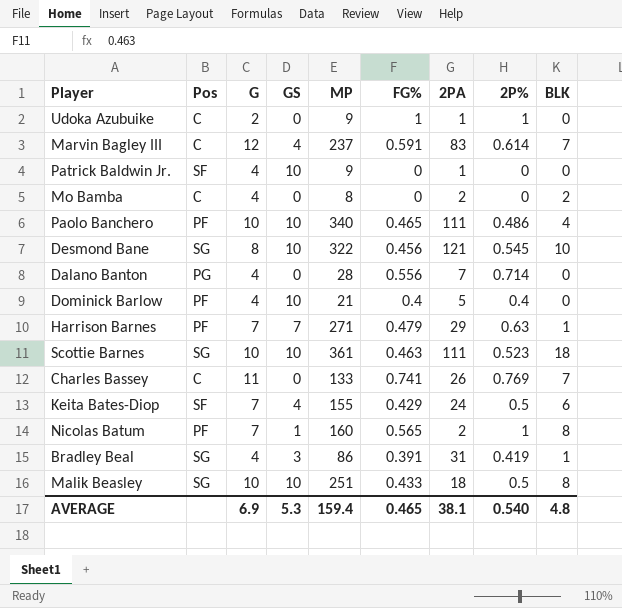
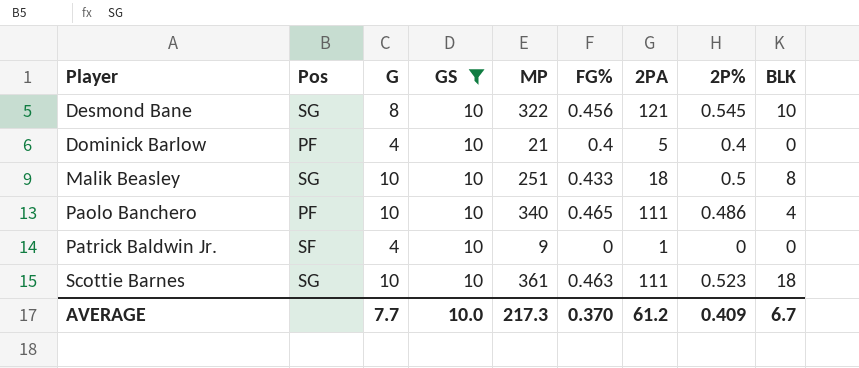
filter: none -> GS = 10
row order: none -> Player ascending
AVERAGE | G: 6.9 -> 7.7
AVERAGE | GS: 5.3 -> 10.0
AVERAGE | MP: 159.4 -> 217.3
AVERAGE | FG%: 0.465 -> 0.370
AVERAGE | 2PA: 38.1 -> 61.2
AVERAGE | 2P%: 0.540 -> 0.409
AVERAGE | BLK: 4.8 -> 6.7

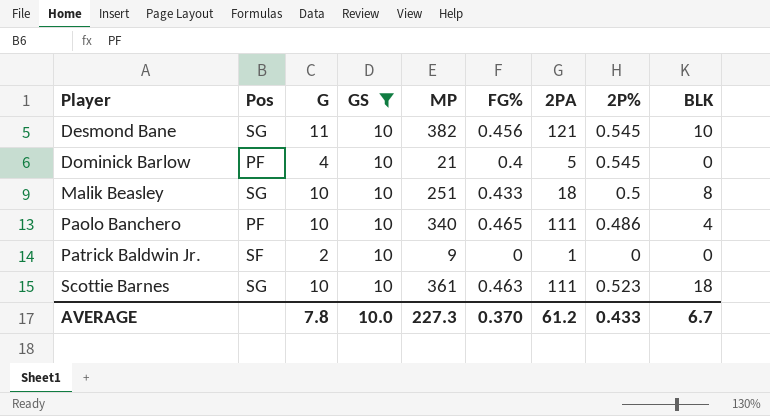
Desmond Bane | G: 8 -> 11
Desmond Bane | MP: 322 -> 382
Dominick Barlow | 2P%: 0.4 -> 0.545
Patrick Baldwin Jr. | G: 4 -> 2
AVERAGE | G: 7.7 -> 7.8
AVERAGE | MP: 217.3 -> 227.3
AVERAGE | 2P%: 0.409 -> 0.433

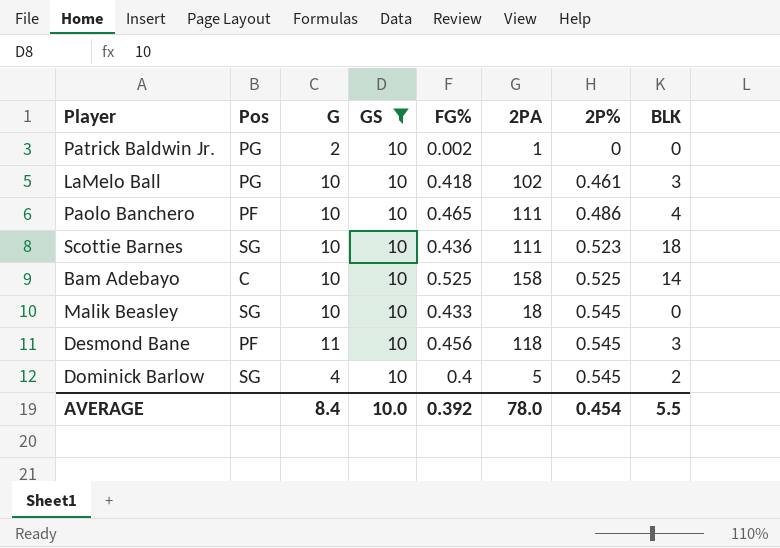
row order: Player ascending -> 2P% ascending
column MP | position: 5 -> none
Patrick Baldwin Jr. | Pos: SF -> PG
Patrick Baldwin Jr. | FG%: 0 -> 0.002
row LaMelo Ball: none -> PG | 10 | 10 | 0.418 | 102 | 0.461 | 3
Scottie Barnes | FG%: 0.463 -> 0.436
row Bam Adebayo: none -> C | 10 | 10 | 0.525 | 158 | 0.525 | 14
Malik Beasley | 2P%: 0.5 -> 0.545
Malik Beasley | BLK: 8 -> 0
Desmond Bane | Pos: SG -> PF
Desmond Bane | 2PA: 121 -> 118
Desmond Bane | BLK: 10 -> 3
Dominick Barlow | Pos: PF -> SG
Dominick Barlow | BLK: 0 -> 2
AVERAGE | G: 7.8 -> 8.4
AVERAGE | FG%: 0.370 -> 0.392
AVERAGE | 2PA: 61.2 -> 78.0
AVERAGE | 2P%: 0.433 -> 0.454
AVERAGE | BLK: 6.7 -> 5.5

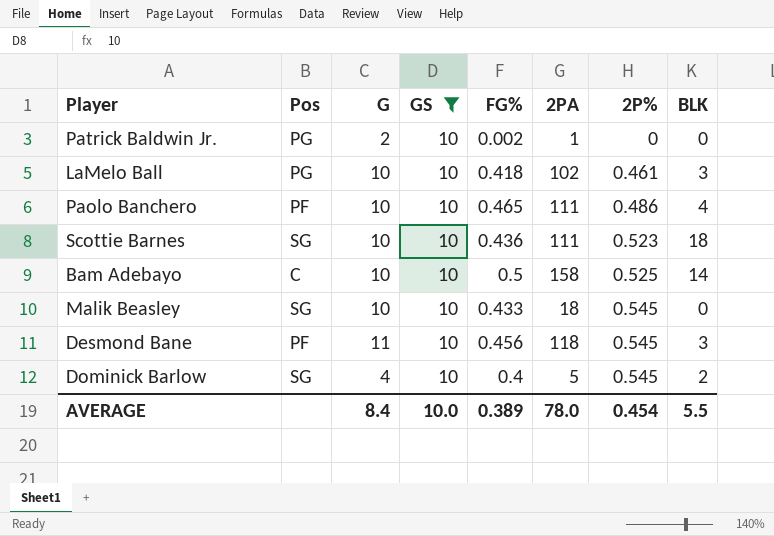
Bam Adebayo | FG%: 0.525 -> 0.5
AVERAGE | FG%: 0.392 -> 0.389

